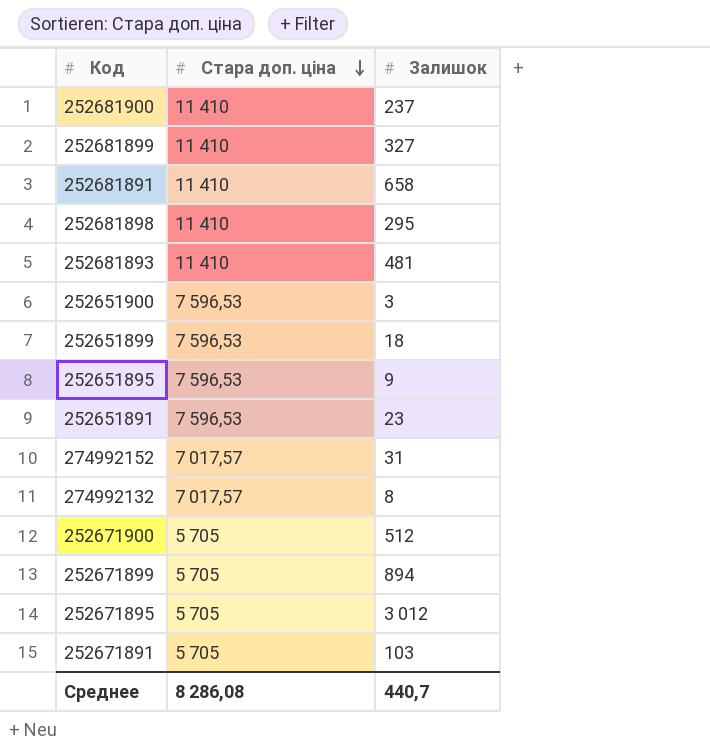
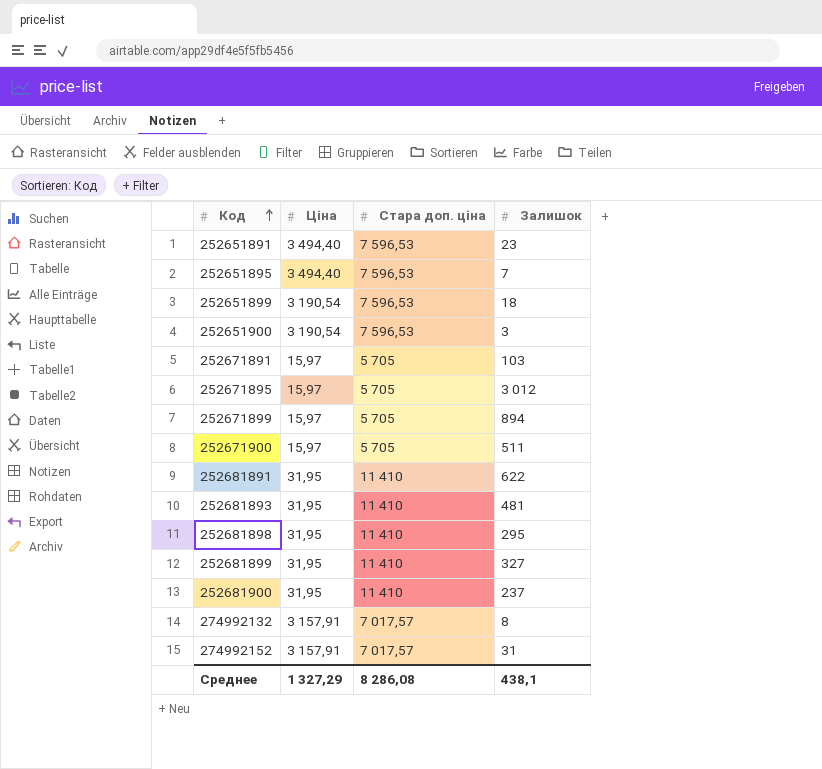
row order: Стара доп. ціна descending -> Код ascending
column Ціна | position: none -> 2
252651895 | Залишок: 9 -> 7
252671900 | Залишок: 512 -> 511
252681891 | Залишок: 658 -> 622
Среднее | Залишок: 440,7 -> 438,1

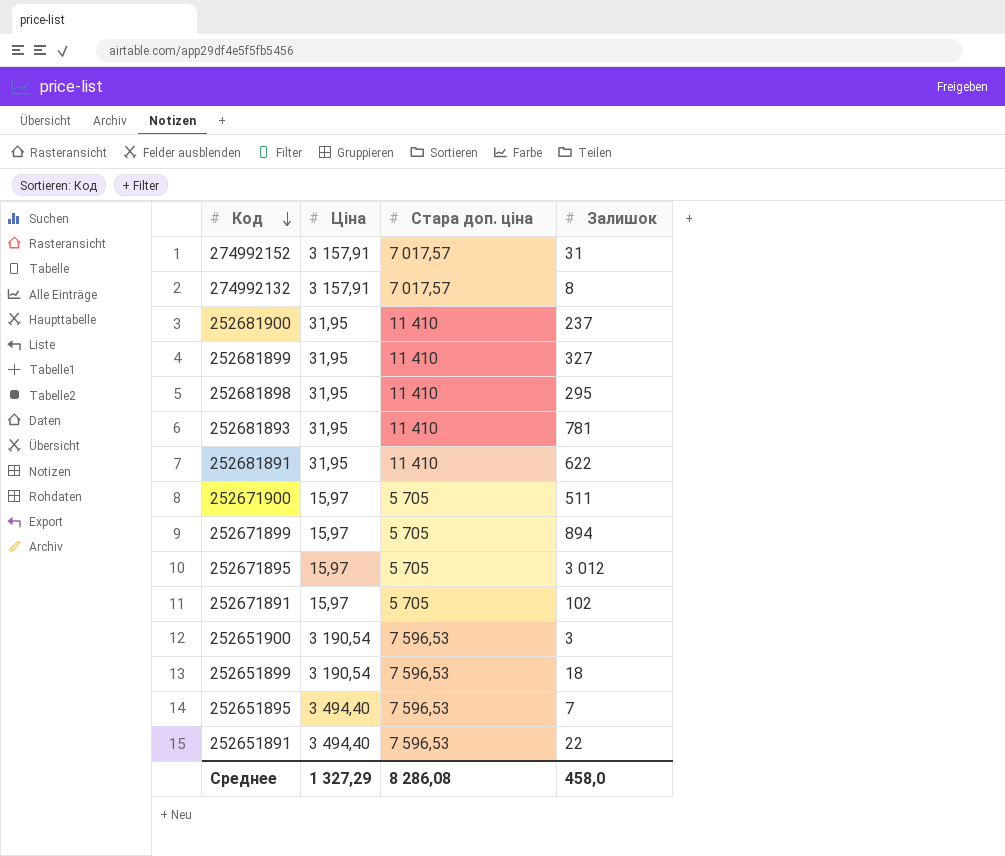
row order: Код ascending -> Код descending
252681893 | Залишок: 481 -> 781
252671891 | Залишок: 103 -> 102
252651891 | Залишок: 23 -> 22
Среднее | Залишок: 438,1 -> 458,0

